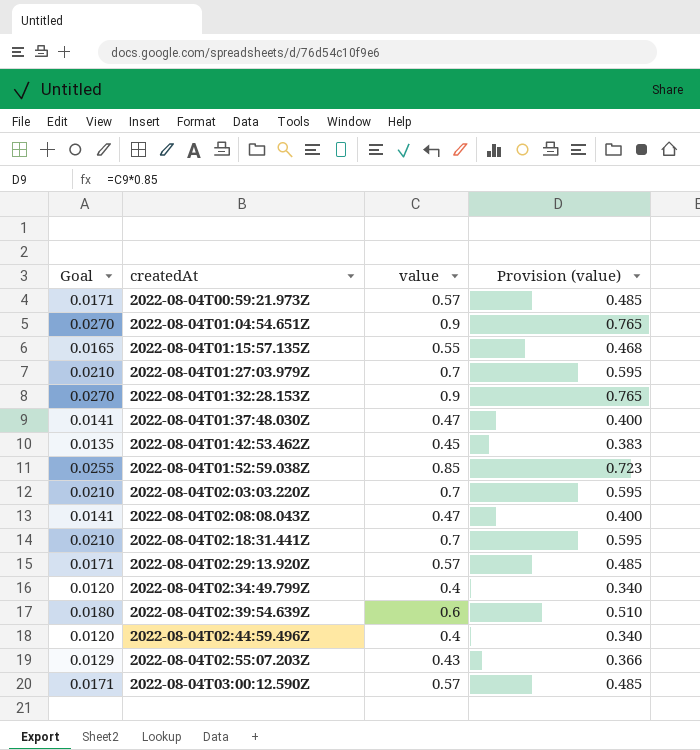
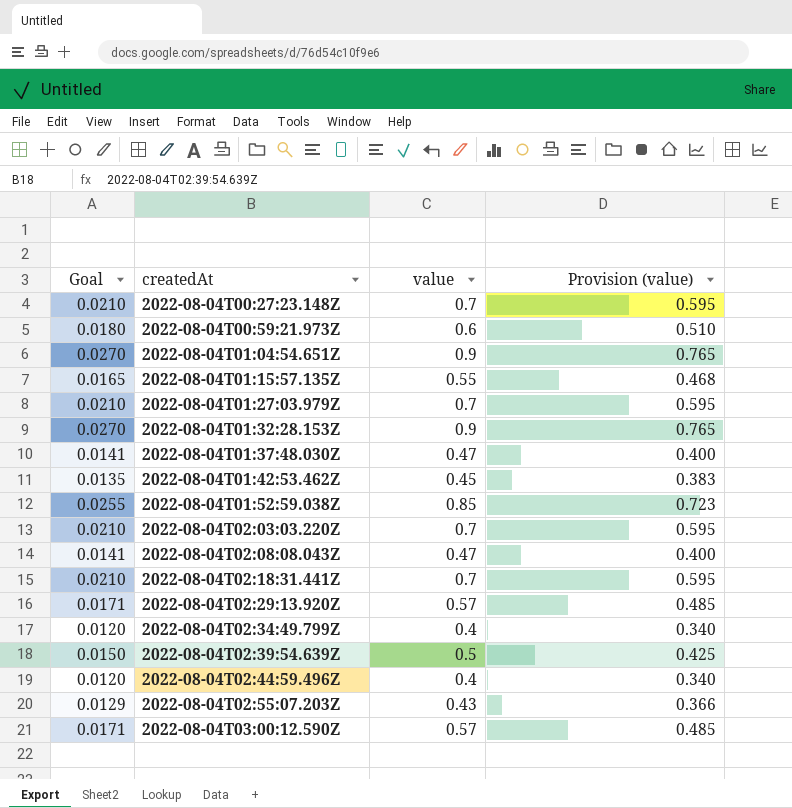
row 2022-08-04T00:27:23.148Z: none -> 0.0210 | 0.7 | 0.595
2022-08-04T00:59:21.973Z | Goal: 0.0171 -> 0.0180
2022-08-04T00:59:21.973Z | value: 0.57 -> 0.6
2022-08-04T00:59:21.973Z | Provision (value): 0.485 -> 0.510
2022-08-04T02:39:54.639Z | Goal: 0.0180 -> 0.0150
2022-08-04T02:39:54.639Z | value: 0.6 -> 0.5
2022-08-04T02:39:54.639Z | Provision (value): 0.510 -> 0.425

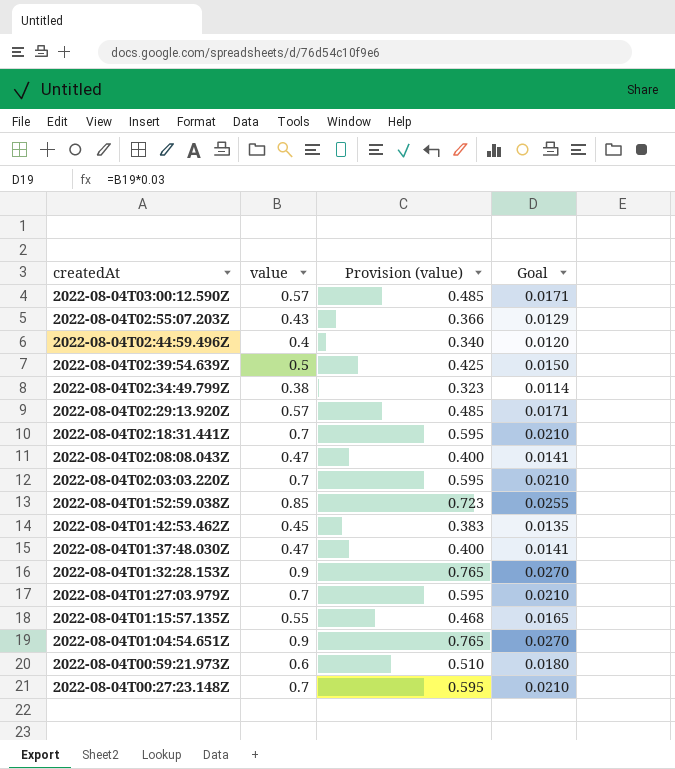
row order: createdAt ascending -> createdAt descending
column Goal | position: 1 -> 4
2022-08-04T02:34:49.799Z | value: 0.4 -> 0.38
2022-08-04T02:34:49.799Z | Provision (value): 0.340 -> 0.323
2022-08-04T02:34:49.799Z | Goal: 0.0120 -> 0.0114

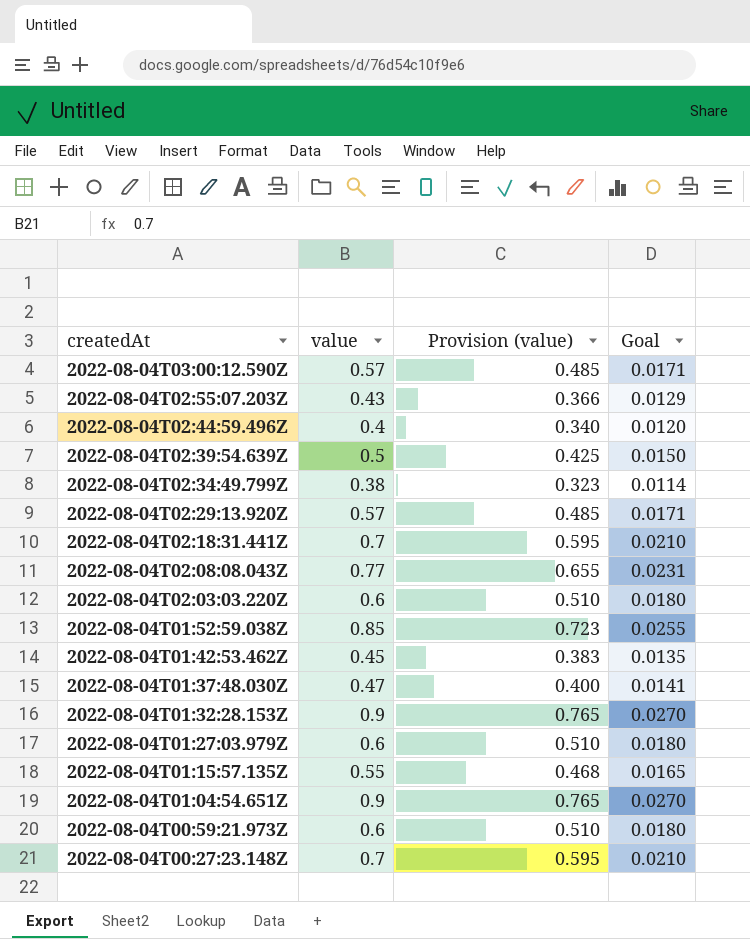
2022-08-04T02:08:08.043Z | value: 0.47 -> 0.77
2022-08-04T02:08:08.043Z | Provision (value): 0.400 -> 0.655
2022-08-04T02:08:08.043Z | Goal: 0.0141 -> 0.0231
2022-08-04T02:03:03.220Z | value: 0.7 -> 0.6
2022-08-04T02:03:03.220Z | Provision (value): 0.595 -> 0.510
2022-08-04T02:03:03.220Z | Goal: 0.0210 -> 0.0180
2022-08-04T01:27:03.979Z | value: 0.7 -> 0.6
2022-08-04T01:27:03.979Z | Provision (value): 0.595 -> 0.510
2022-08-04T01:27:03.979Z | Goal: 0.0210 -> 0.0180

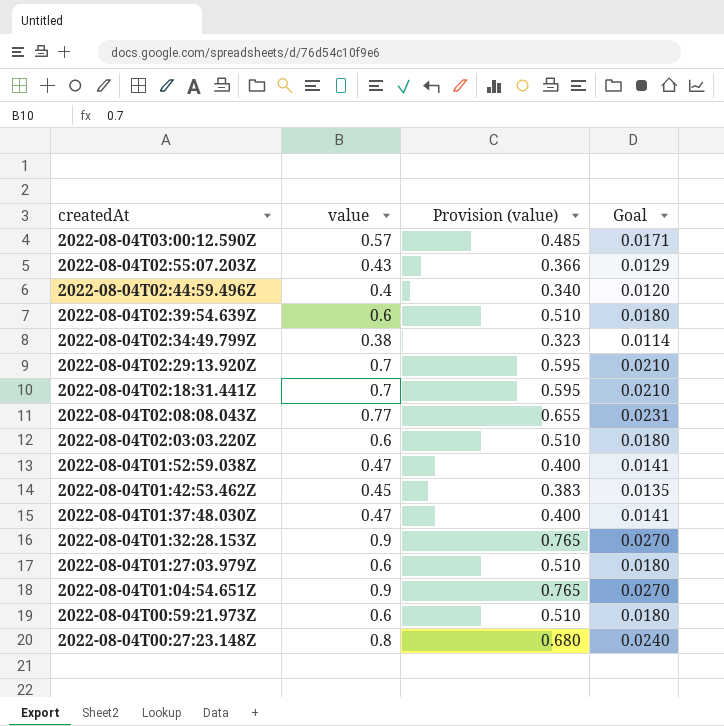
row 2022-08-04T01:15:57.135Z: 0.55 | 0.468 | 0.0165 -> none
2022-08-04T02:39:54.639Z | value: 0.5 -> 0.6
2022-08-04T02:39:54.639Z | Provision (value): 0.425 -> 0.510
2022-08-04T02:39:54.639Z | Goal: 0.0150 -> 0.0180
2022-08-04T02:29:13.920Z | value: 0.57 -> 0.7
2022-08-04T02:29:13.920Z | Provision (value): 0.485 -> 0.595
2022-08-04T02:29:13.920Z | Goal: 0.0171 -> 0.0210
2022-08-04T01:52:59.038Z | value: 0.85 -> 0.47
2022-08-04T01:52:59.038Z | Provision (value): 0.723 -> 0.400
2022-08-04T01:52:59.038Z | Goal: 0.0255 -> 0.0141
2022-08-04T00:27:23.148Z | value: 0.7 -> 0.8
2022-08-04T00:27:23.148Z | Provision (value): 0.595 -> 0.680
2022-08-04T00:27:23.148Z | Goal: 0.0210 -> 0.0240

